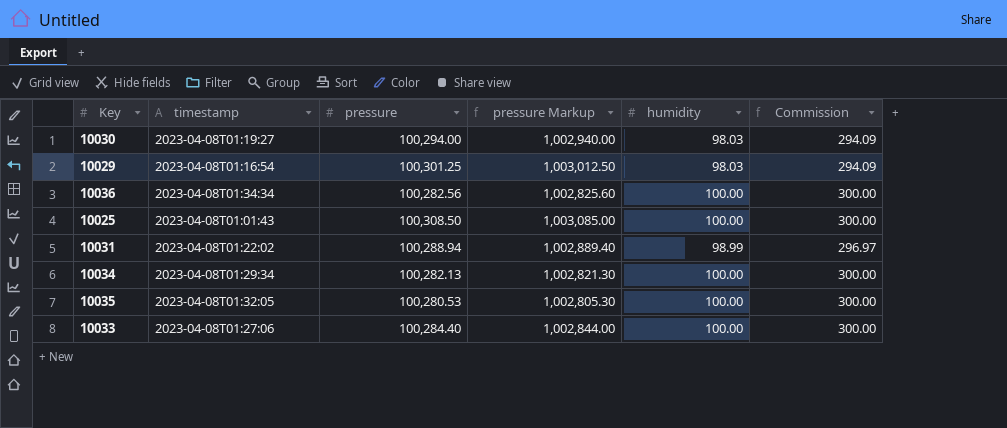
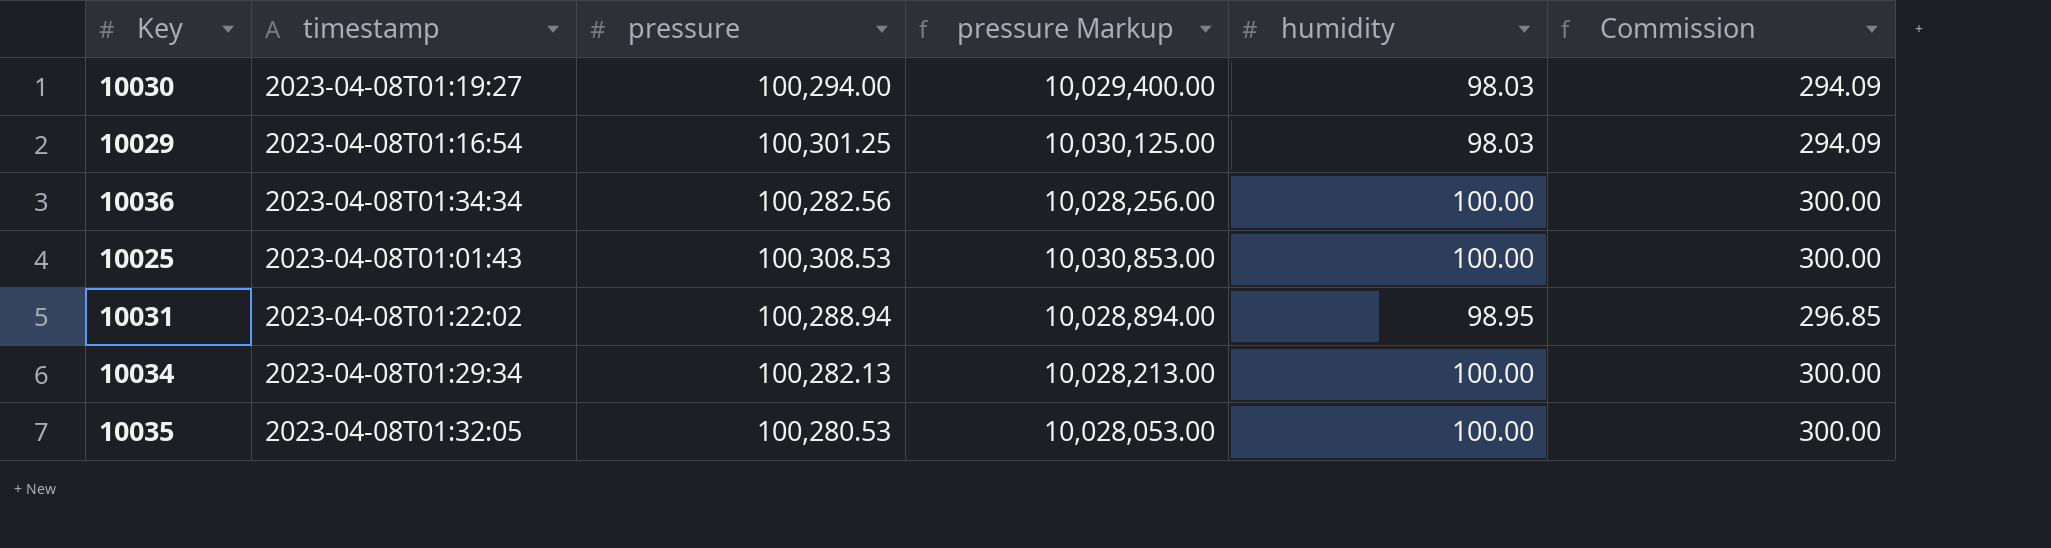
column pressure Markup | formula: [pressure] * 10 -> [pressure] * 100
row 10033: 2023-04-08T01:27:06 | 100,284.40 | 1,002,844.00 | 100.00 | 300.00 -> none
10025 | pressure: 100,308.50 -> 100,308.53
10031 | humidity: 98.99 -> 98.95
10031 | Commission: 296.97 -> 296.85

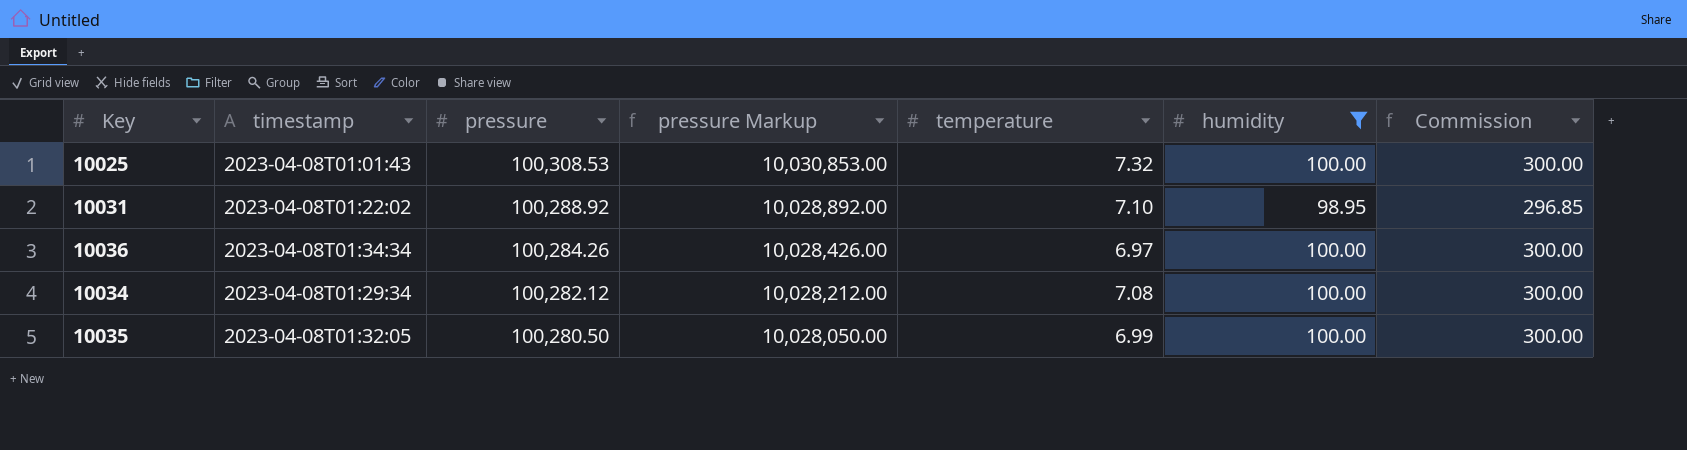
filter: none -> humidity != 98.03
row order: none -> pressure descending
column temperature | position: none -> 5
10031 | pressure: 100,288.94 -> 100,288.92
10031 | pressure Markup: 10,028,894.00 -> 10,028,892.00
10036 | pressure: 100,282.56 -> 100,284.26
10036 | pressure Markup: 10,028,256.00 -> 10,028,426.00
10034 | pressure: 100,282.13 -> 100,282.12
10034 | pressure Markup: 10,028,213.00 -> 10,028,212.00
10035 | pressure: 100,280.53 -> 100,280.50
10035 | pressure Markup: 10,028,053.00 -> 10,028,050.00

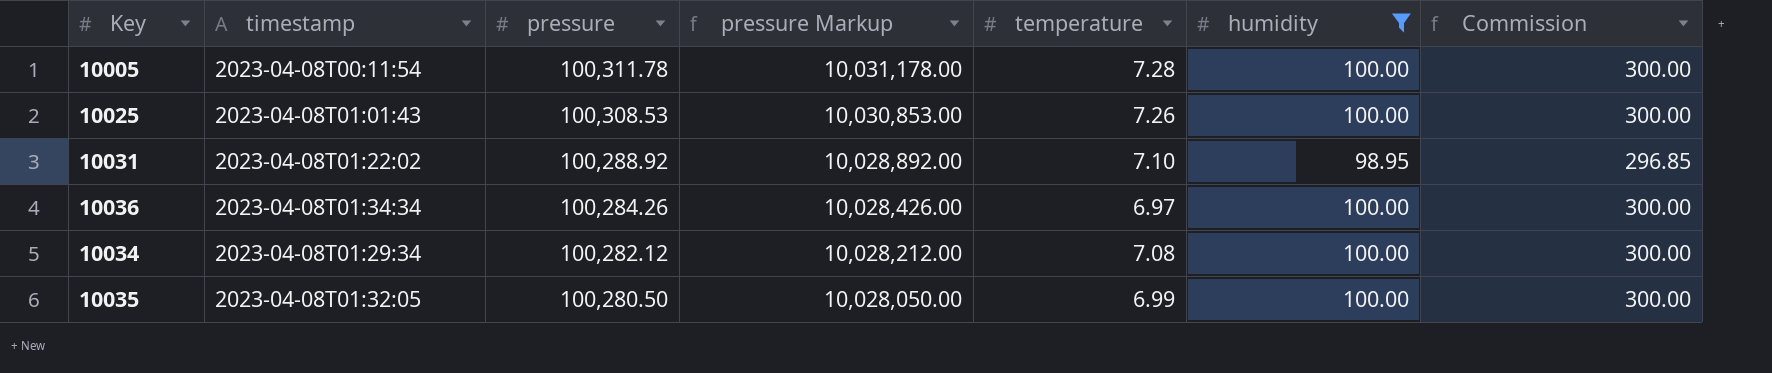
row 10005: none -> 2023-04-08T00:11:54 | 100,311.78 | 10,031,178.00 | 7.28 | 100.00 | 300.00
10025 | temperature: 7.32 -> 7.26

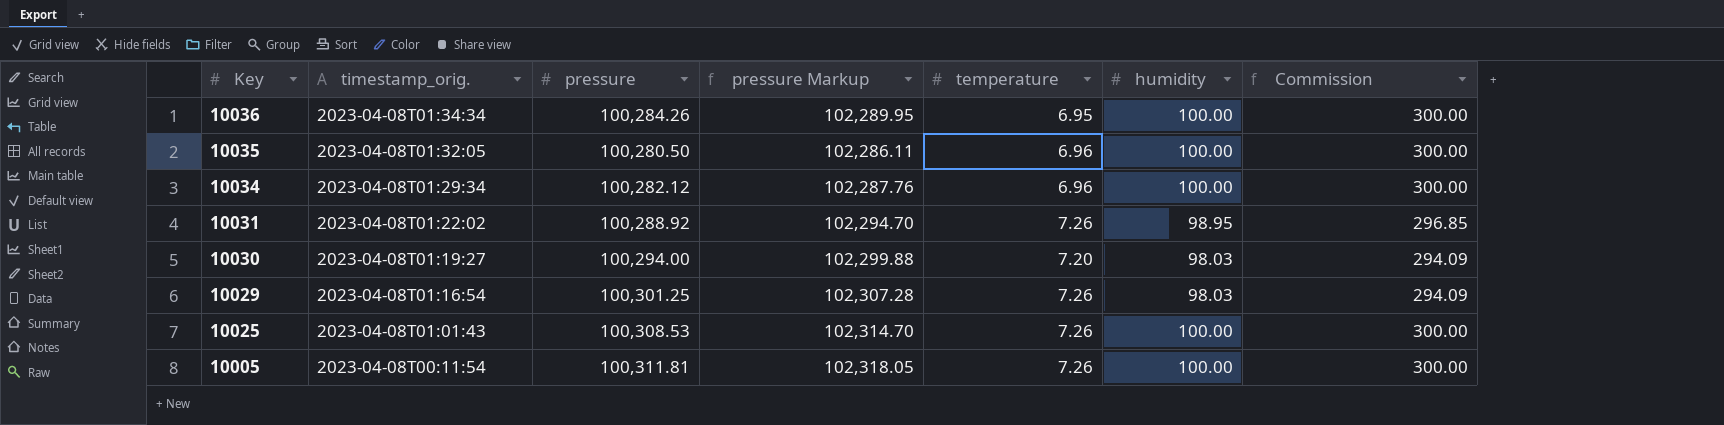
filter: humidity != 98.03 -> none
row order: pressure descending -> Key descending
column name: timestamp -> timestamp_orig.
column pressure Markup | formula: [pressure] * 100 -> [pressure] * 1.02
10036 | temperature: 6.97 -> 6.95
10035 | temperature: 6.99 -> 6.96
10034 | temperature: 7.08 -> 6.96
10031 | temperature: 7.10 -> 7.26
10005 | pressure: 100,311.78 -> 100,311.81
10005 | temperature: 7.28 -> 7.26

